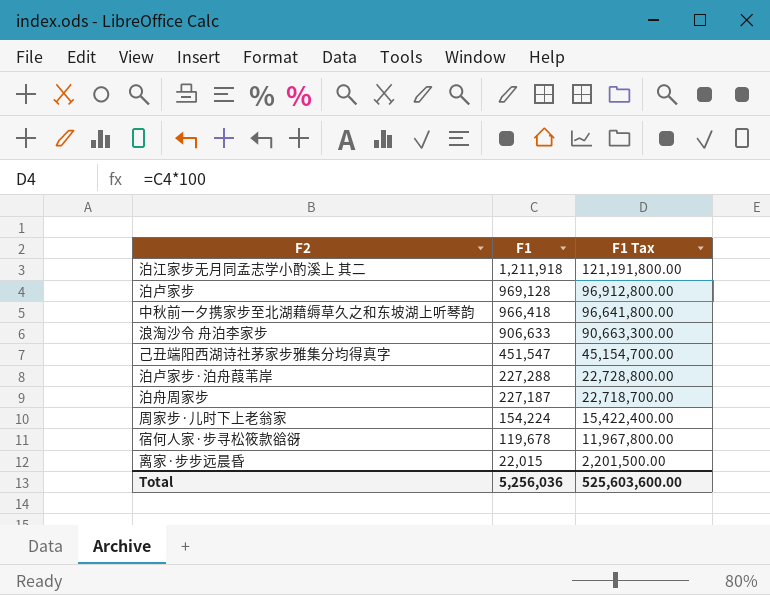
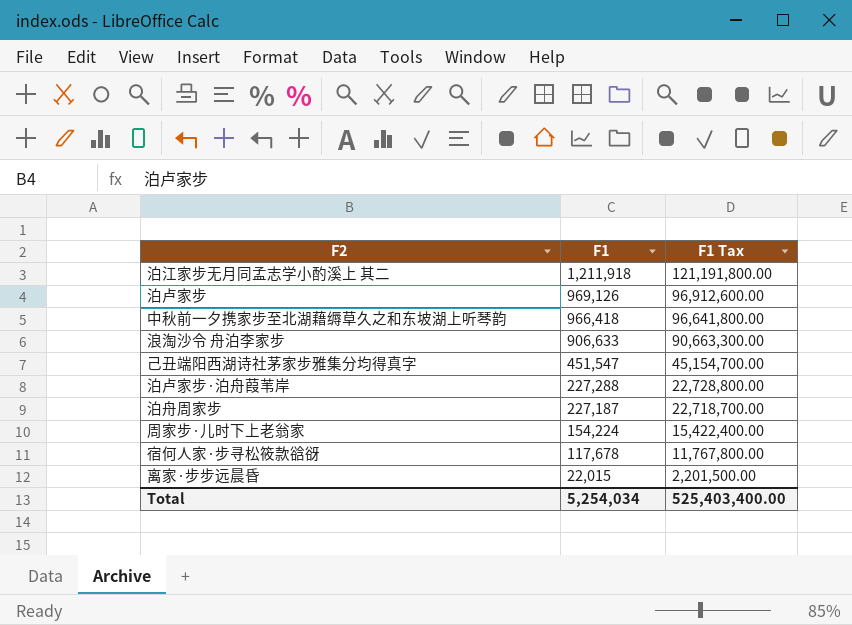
泊卢家步 | F1: 969,128 -> 969,126
泊卢家步 | F1 Tax: 96,912,800.00 -> 96,912,600.00
宿何人家·步寻松筱款谽谺 | F1: 119,678 -> 117,678
宿何人家·步寻松筱款谽谺 | F1 Tax: 11,967,800.00 -> 11,767,800.00
Total | F1: 5,256,036 -> 5,254,034
Total | F1 Tax: 525,603,600.00 -> 525,403,400.00

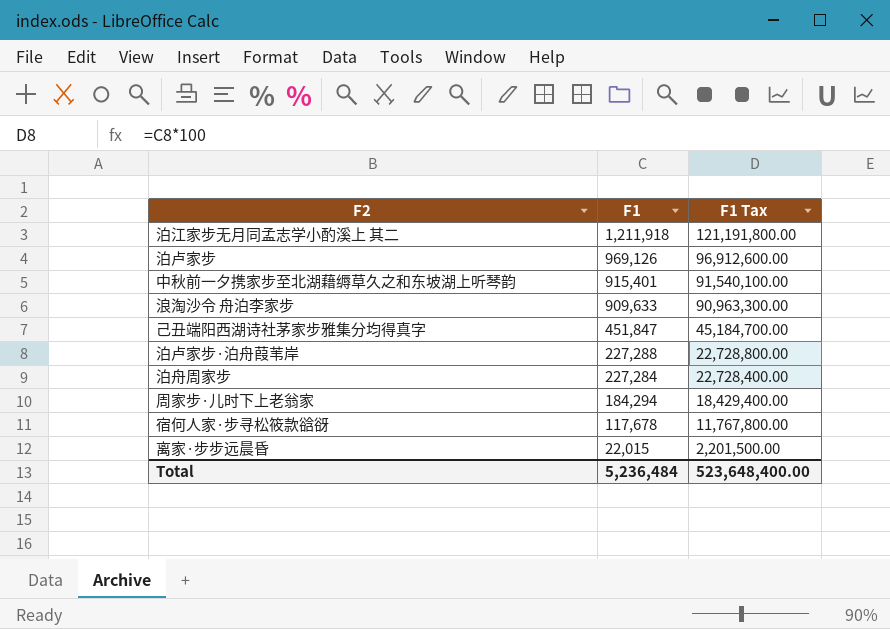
中秋前一夕携家步至北湖藉缛草久之和东坡湖上听琴韵 | F1: 966,418 -> 915,401
中秋前一夕携家步至北湖藉缛草久之和东坡湖上听琴韵 | F1 Tax: 96,641,800.00 -> 91,540,100.00
浪淘沙令 舟泊李家步 | F1: 906,633 -> 909,633
浪淘沙令 舟泊李家步 | F1 Tax: 90,663,300.00 -> 90,963,300.00
己丑端阳西湖诗社茅家步雅集分均得真字 | F1: 451,547 -> 451,847
己丑端阳西湖诗社茅家步雅集分均得真字 | F1 Tax: 45,154,700.00 -> 45,184,700.00
泊舟周家步 | F1: 227,187 -> 227,284
泊舟周家步 | F1 Tax: 22,718,700.00 -> 22,728,400.00
周家步·儿时下上老翁家 | F1: 154,224 -> 184,294
周家步·儿时下上老翁家 | F1 Tax: 15,422,400.00 -> 18,429,400.00
Total | F1: 5,254,034 -> 5,236,484
Total | F1 Tax: 525,403,400.00 -> 523,648,400.00

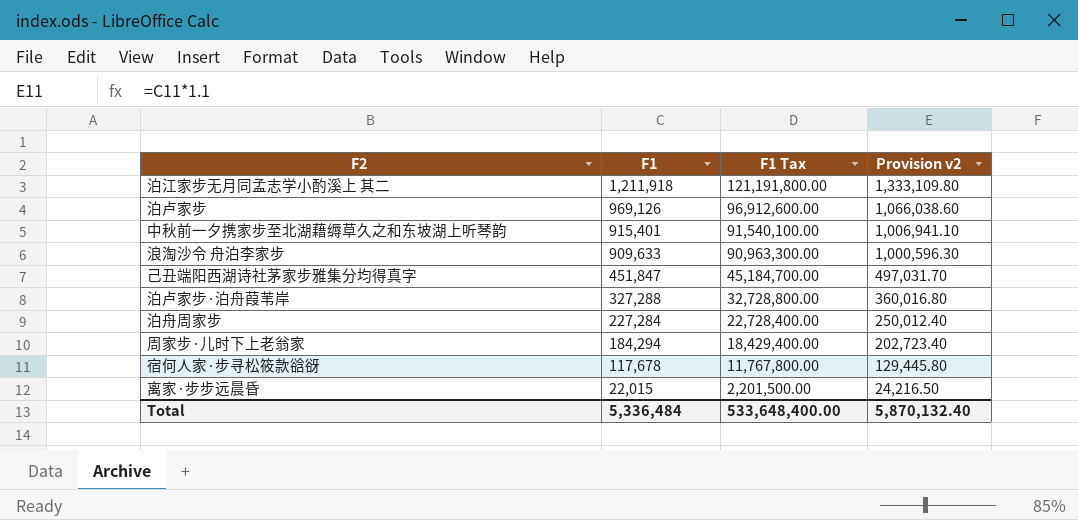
column Provision v2 | formula: none -> [F1] * 1.1
泊卢家步·泊舟葭苇岸 | F1: 227,288 -> 327,288
泊卢家步·泊舟葭苇岸 | F1 Tax: 22,728,800.00 -> 32,728,800.00
Total | F1: 5,236,484 -> 5,336,484
Total | F1 Tax: 523,648,400.00 -> 533,648,400.00

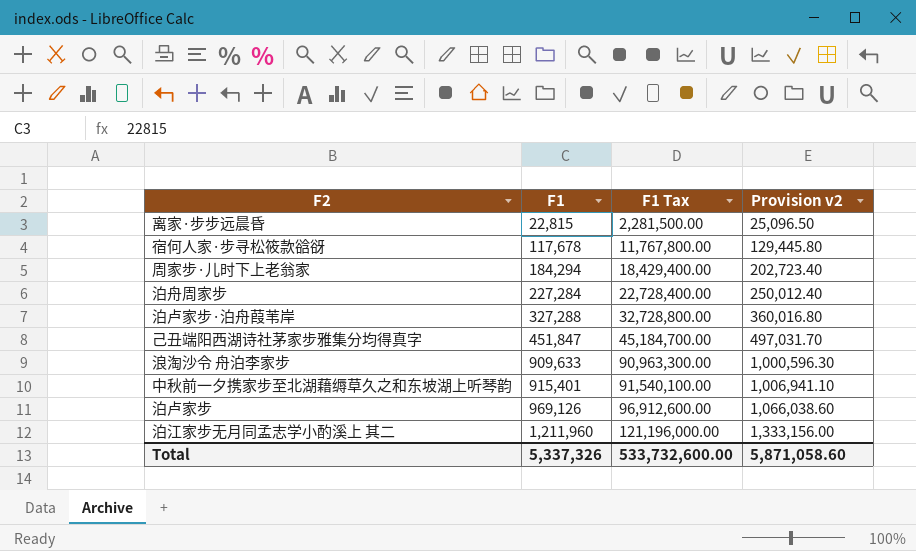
row order: F1 descending -> F1 ascending
离家·步步远晨昏 | F1: 22,015 -> 22,815
离家·步步远晨昏 | F1 Tax: 2,201,500.00 -> 2,281,500.00
离家·步步远晨昏 | Provision v2: 24,216.50 -> 25,096.50
泊江家步无月同孟志学小酌溪上 其二 | F1: 1,211,918 -> 1,211,960
泊江家步无月同孟志学小酌溪上 其二 | F1 Tax: 121,191,800.00 -> 121,196,000.00
泊江家步无月同孟志学小酌溪上 其二 | Provision v2: 1,333,109.80 -> 1,333,156.00
Total | F1: 5,336,484 -> 5,337,326
Total | F1 Tax: 533,648,400.00 -> 533,732,600.00
Total | Provision v2: 5,870,132.40 -> 5,871,058.60

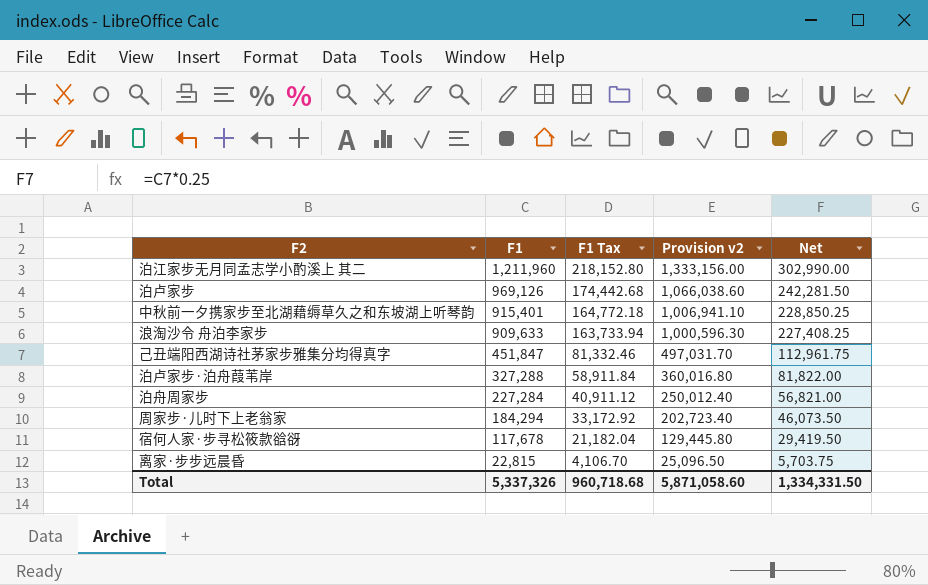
row order: F1 ascending -> F1 descending
column F1 Tax | formula: [F1] * 100 -> [F1] * 0.18
column Net | formula: none -> [F1] * 0.25
Total | F1 Tax: 533,732,600.00 -> 960,718.68

